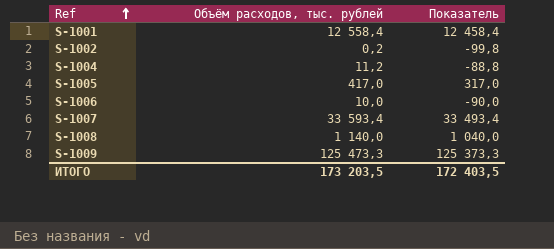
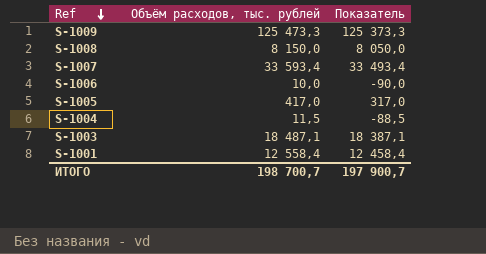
row order: Ref ascending -> Ref descending
row S-1002: 0,2 | -99,8 -> none
S-1008 | Объём расходов, тыс. рублей: 1 140,0 -> 8 150,0
S-1008 | Показатель: 1 040,0 -> 8 050,0
S-1004 | Объём расходов, тыс. рублей: 11,2 -> 11,5
S-1004 | Показатель: -88,8 -> -88,5
row S-1003: none -> 18 487,1 | 18 387,1
ИТОГО | Объём расходов, тыс. рублей: 173 203,5 -> 198 700,7
ИТОГО | Показатель: 172 403,5 -> 197 900,7

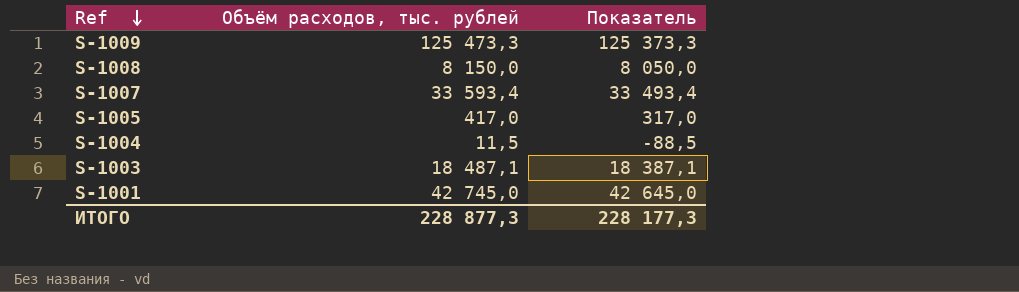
row S-1006: 10,0 | -90,0 -> none
S-1001 | Объём расходов, тыс. рублей: 12 558,4 -> 42 745,0
S-1001 | Показатель: 12 458,4 -> 42 645,0
ИТОГО | Объём расходов, тыс. рублей: 198 700,7 -> 228 877,3
ИТОГО | Показатель: 197 900,7 -> 228 177,3

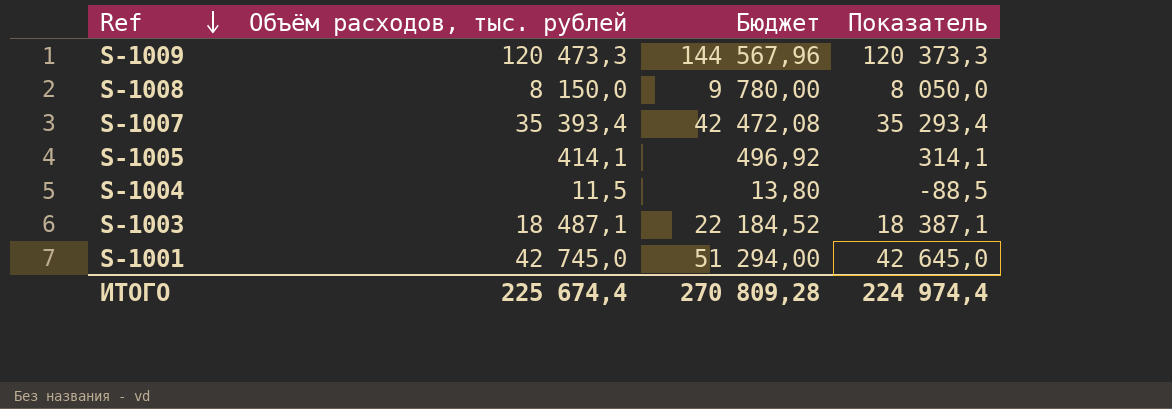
column Бюджет | formula: none -> [Объём расходов, тыс. рублей] * 1,2
S-1009 | Объём расходов, тыс. рублей: 125 473,3 -> 120 473,3
S-1009 | Показатель: 125 373,3 -> 120 373,3
S-1007 | Объём расходов, тыс. рублей: 33 593,4 -> 35 393,4
S-1007 | Показатель: 33 493,4 -> 35 293,4
S-1005 | Объём расходов, тыс. рублей: 417,0 -> 414,1
S-1005 | Показатель: 317,0 -> 314,1
ИТОГО | Объём расходов, тыс. рублей: 228 877,3 -> 225 674,4
ИТОГО | Показатель: 228 177,3 -> 224 974,4

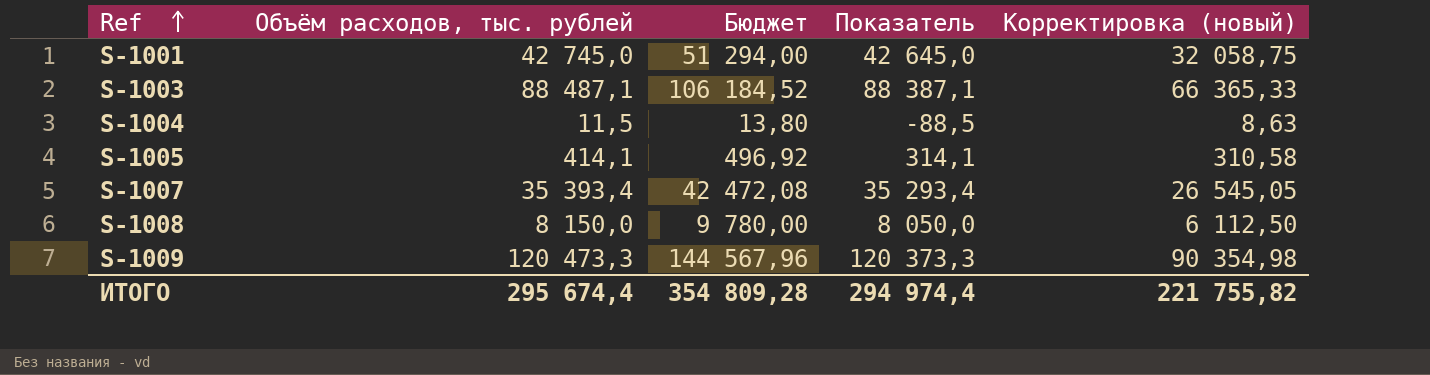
row order: Ref descending -> Ref ascending
column Корректировка (новый) | formula: none -> [Объём расходов, тыс. рублей] * 0,75
S-1003 | Объём расходов, тыс. рублей: 18 487,1 -> 88 487,1
S-1003 | Бюджет: 22 184,52 -> 106 184,52
S-1003 | Показатель: 18 387,1 -> 88 387,1
ИТОГО | Объём расходов, тыс. рублей: 225 674,4 -> 295 674,4
ИТОГО | Бюджет: 270 809,28 -> 354 809,28
ИТОГО | Показатель: 224 974,4 -> 294 974,4

